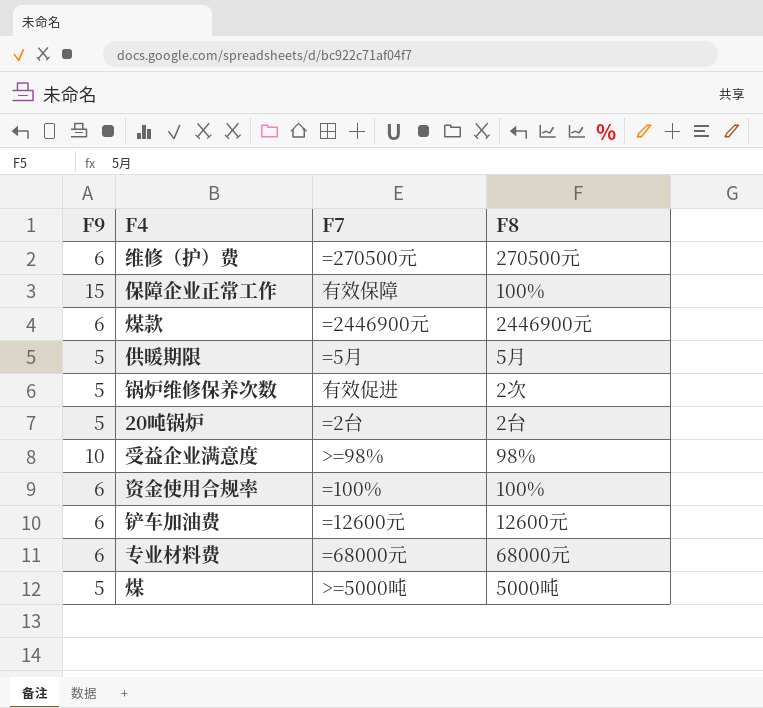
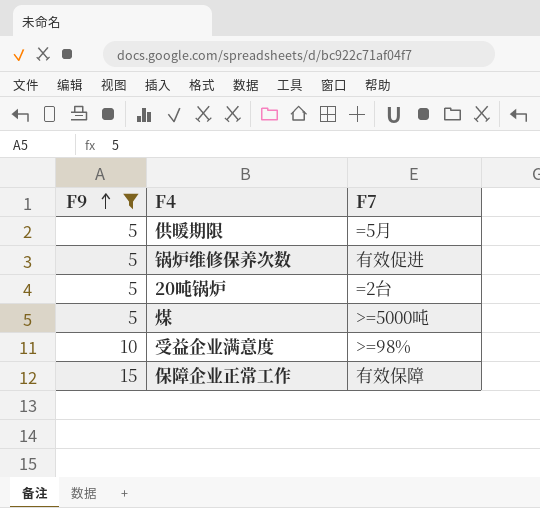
filter: none -> F9 != 6
row order: none -> F9 ascending
column F8 | position: 4 -> none

